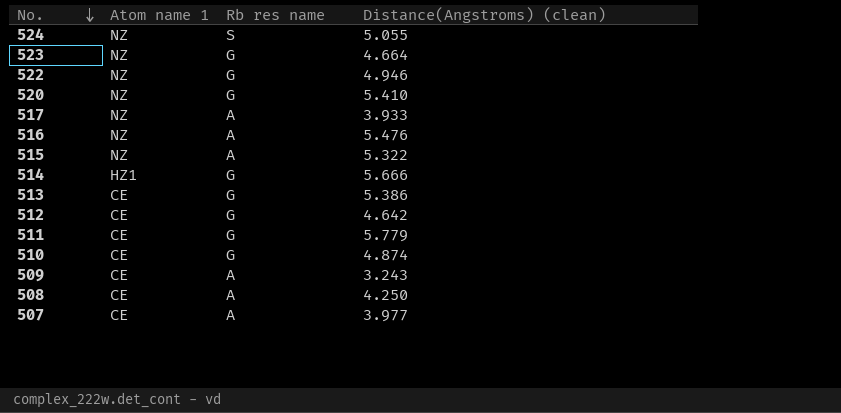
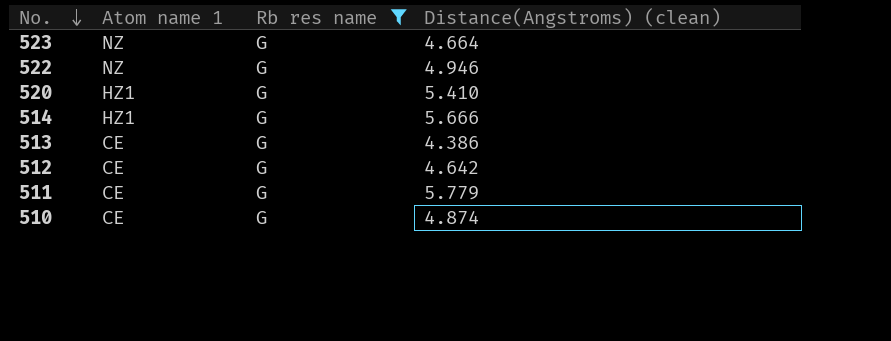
filter: none -> Rb res name = G
520 | Atom name 1: NZ -> HZ1
513 | Distance(Angstroms) (clean): 5.386 -> 4.386

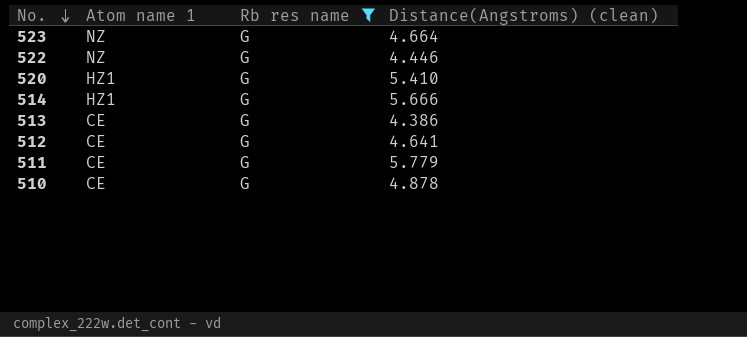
522 | Distance(Angstroms) (clean): 4.946 -> 4.446
512 | Distance(Angstroms) (clean): 4.642 -> 4.641
510 | Distance(Angstroms) (clean): 4.874 -> 4.878

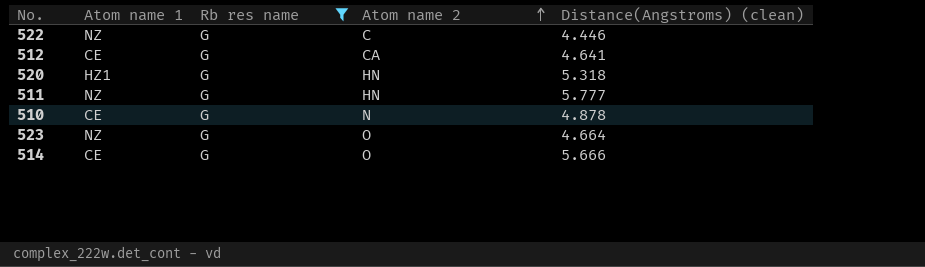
row order: No. descending -> Atom name 2 ascending
column Atom name 2 | position: none -> 4
row 513: CE | G | 4.386 -> none
520 | Distance(Angstroms) (clean): 5.410 -> 5.318
511 | Atom name 1: CE -> NZ
511 | Distance(Angstroms) (clean): 5.779 -> 5.777
514 | Atom name 1: HZ1 -> CE

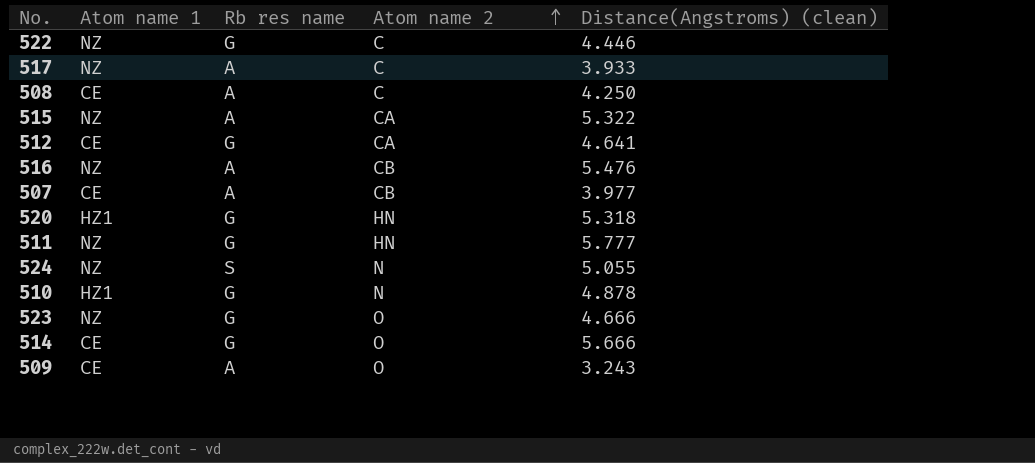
filter: Rb res name = G -> none
510 | Atom name 1: CE -> HZ1
523 | Distance(Angstroms) (clean): 4.664 -> 4.666

